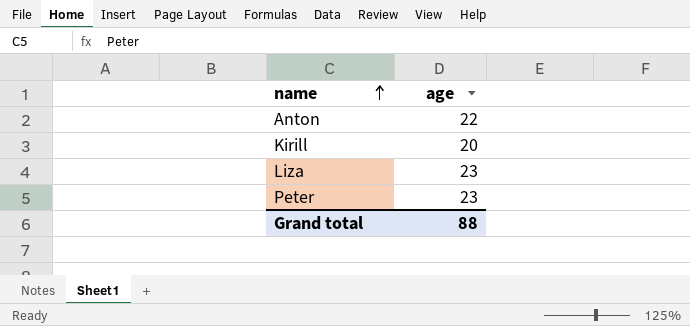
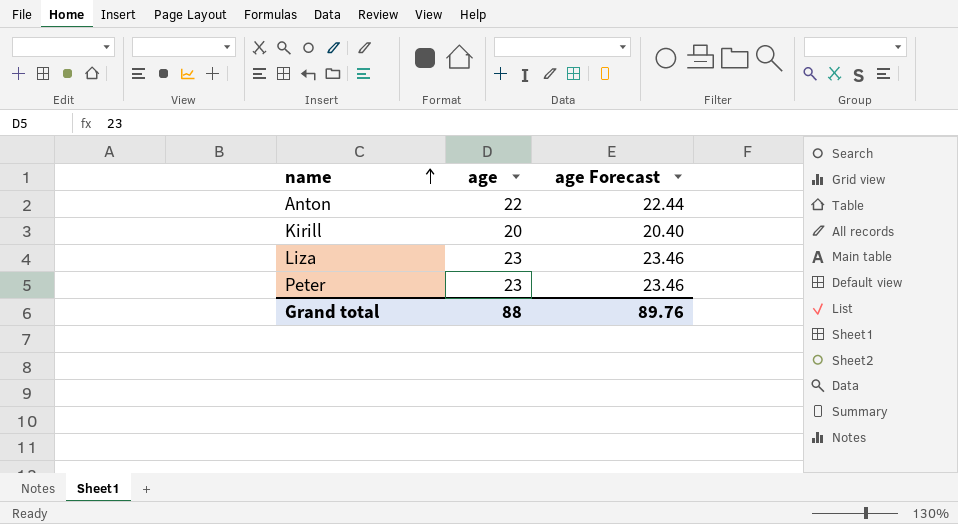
column age Forecast | formula: none -> [age] * 1.02

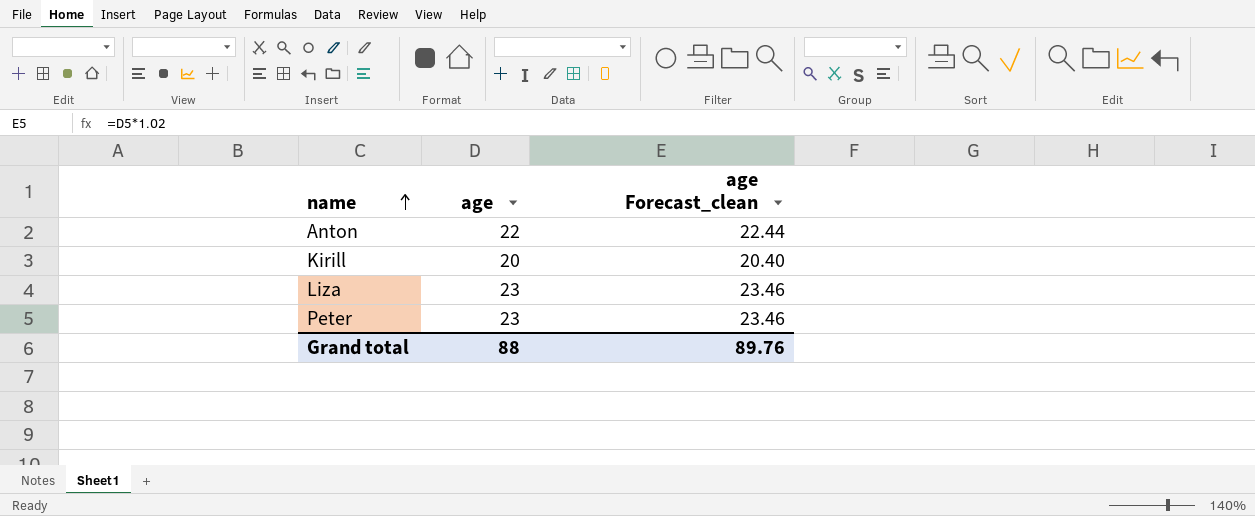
column name: age Forecast -> age Forecast_clean

